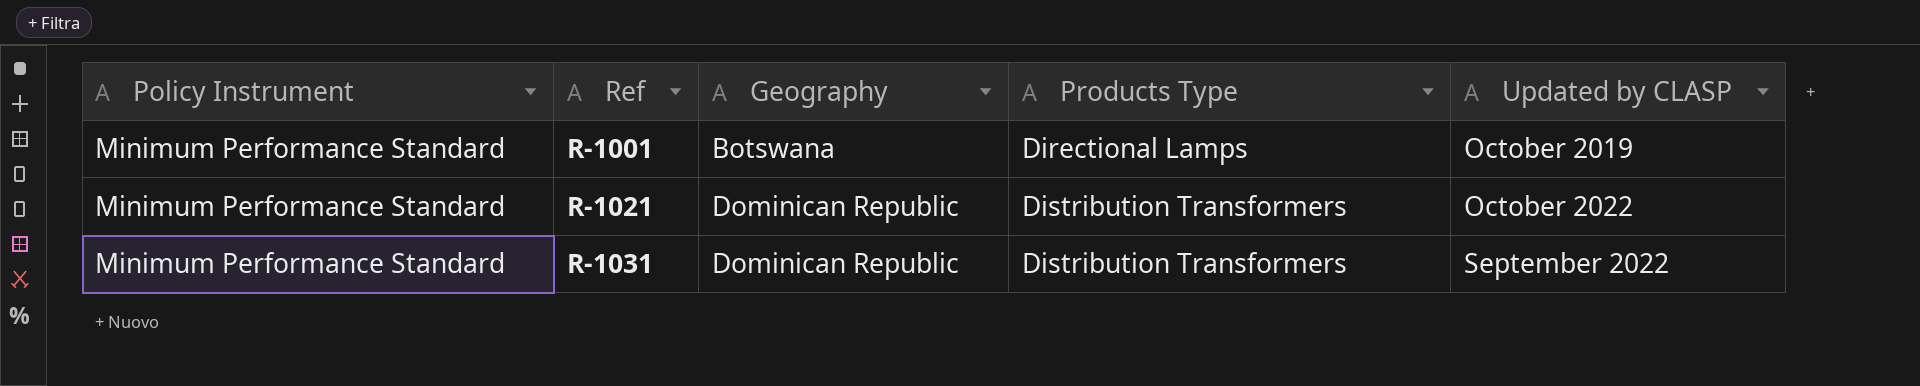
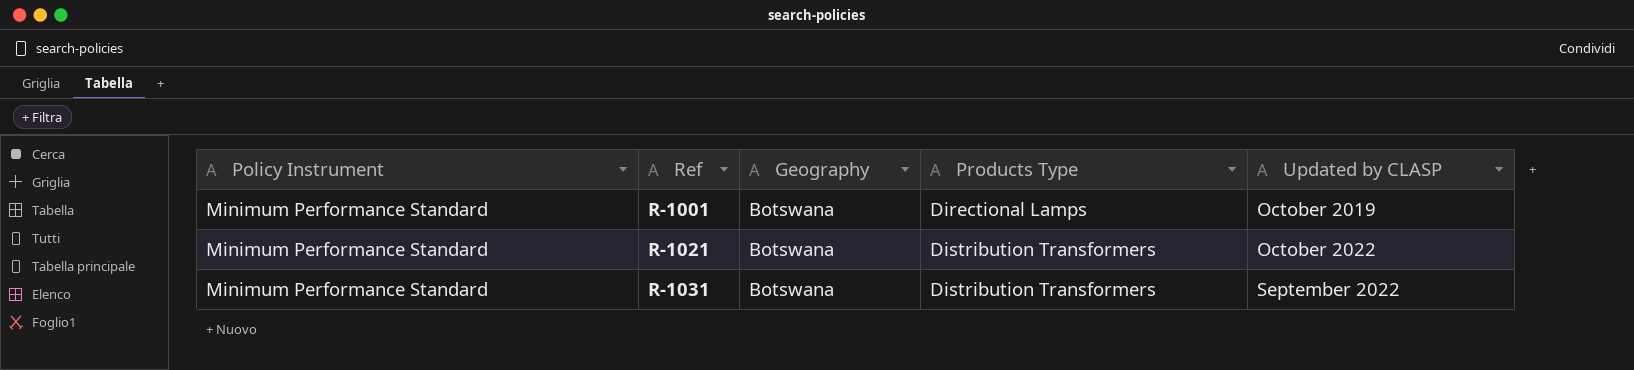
R-1021 | Geography: Dominican Republic -> Botswana
R-1031 | Geography: Dominican Republic -> Botswana

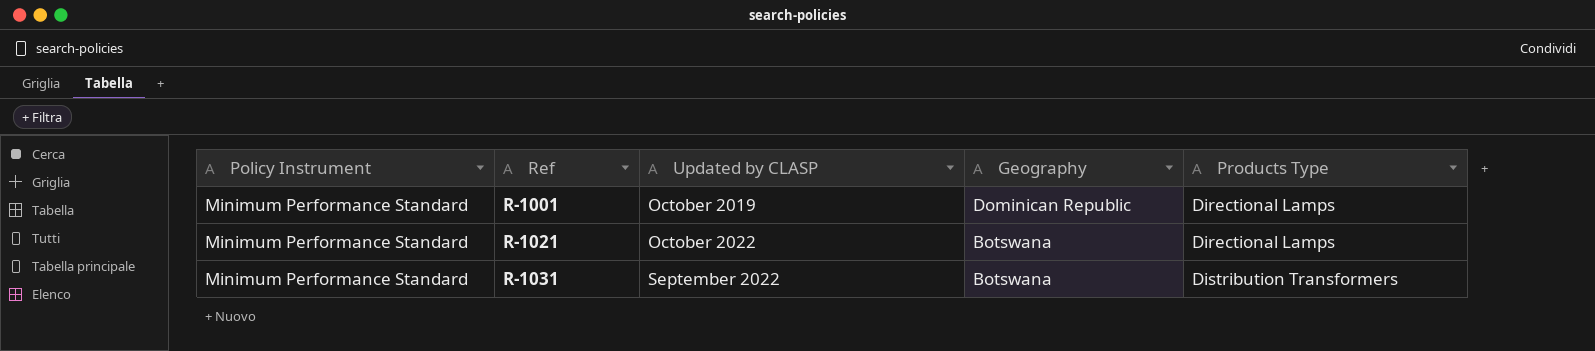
column Updated by CLASP | position: 5 -> 3
R-1001 | Geography: Botswana -> Dominican Republic
R-1021 | Products Type: Distribution Transformers -> Directional Lamps

